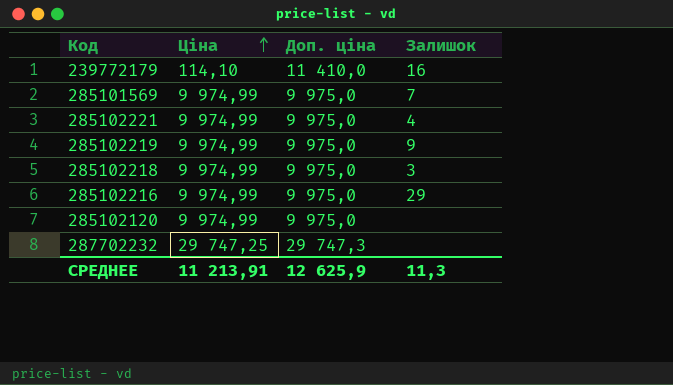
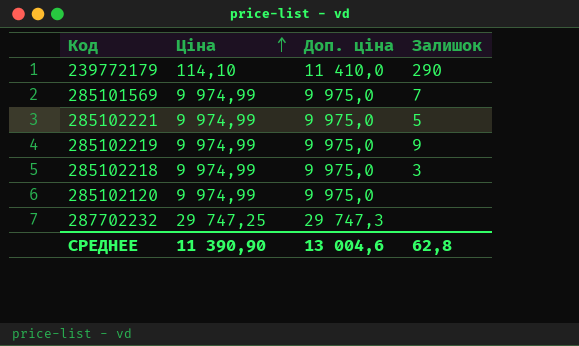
row 285102216: 9 974,99 | 9 975,0 | 29 -> none
239772179 | Залишок: 16 -> 290
285102221 | Залишок: 4 -> 5
СРЕДНЕЕ | Ціна: 11 213,91 -> 11 390,90
СРЕДНЕЕ | Доп. ціна: 12 625,9 -> 13 004,6
СРЕДНЕЕ | Залишок: 11,3 -> 62,8

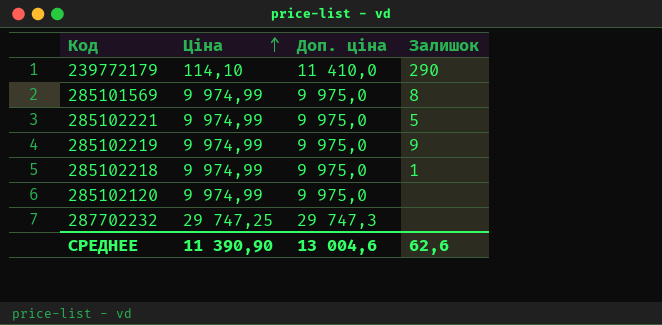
285101569 | Залишок: 7 -> 8
285102218 | Залишок: 3 -> 1
СРЕДНЕЕ | Залишок: 62,8 -> 62,6

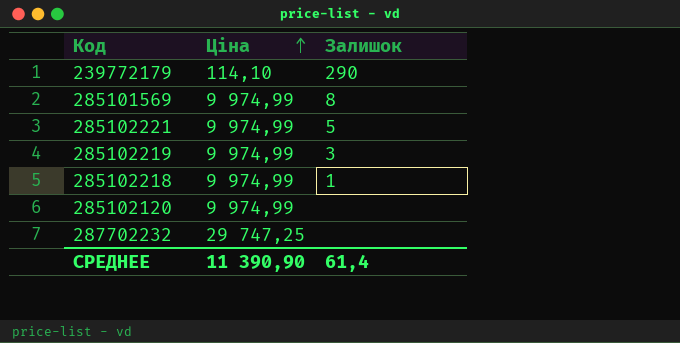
column Доп. ціна | position: 3 -> none
285102219 | Залишок: 9 -> 3
СРЕДНЕЕ | Залишок: 62,6 -> 61,4

